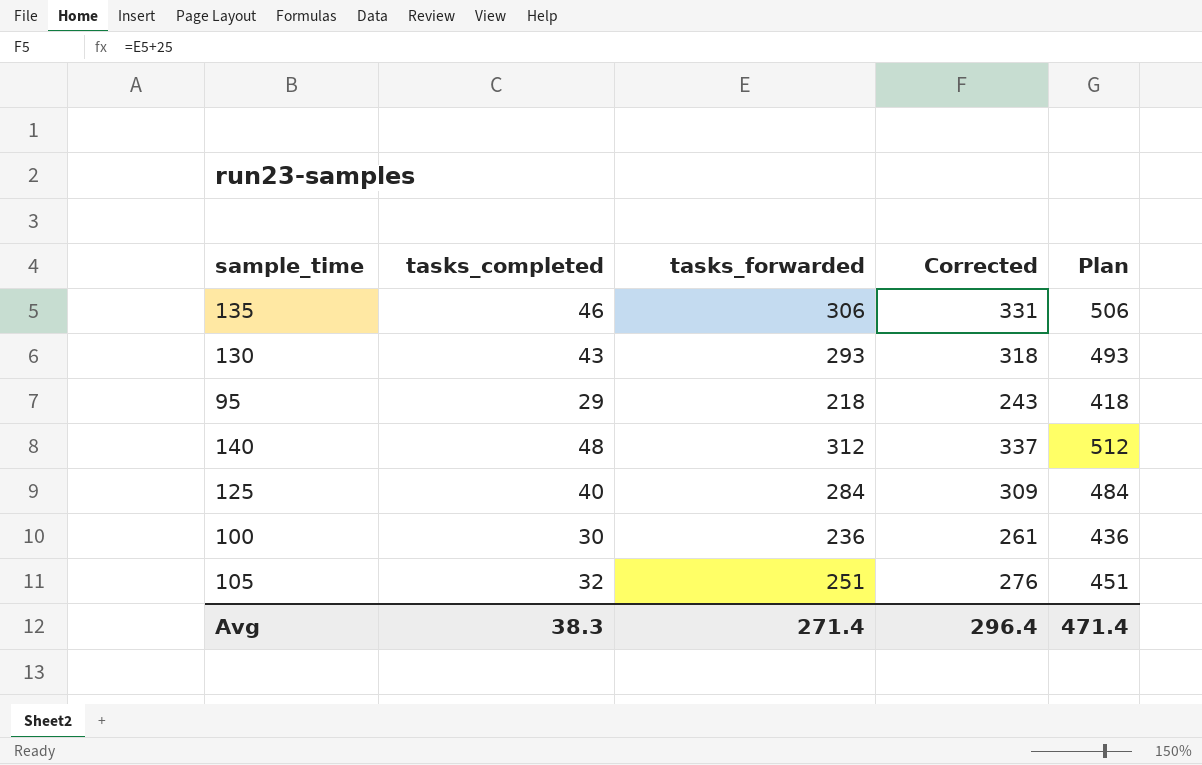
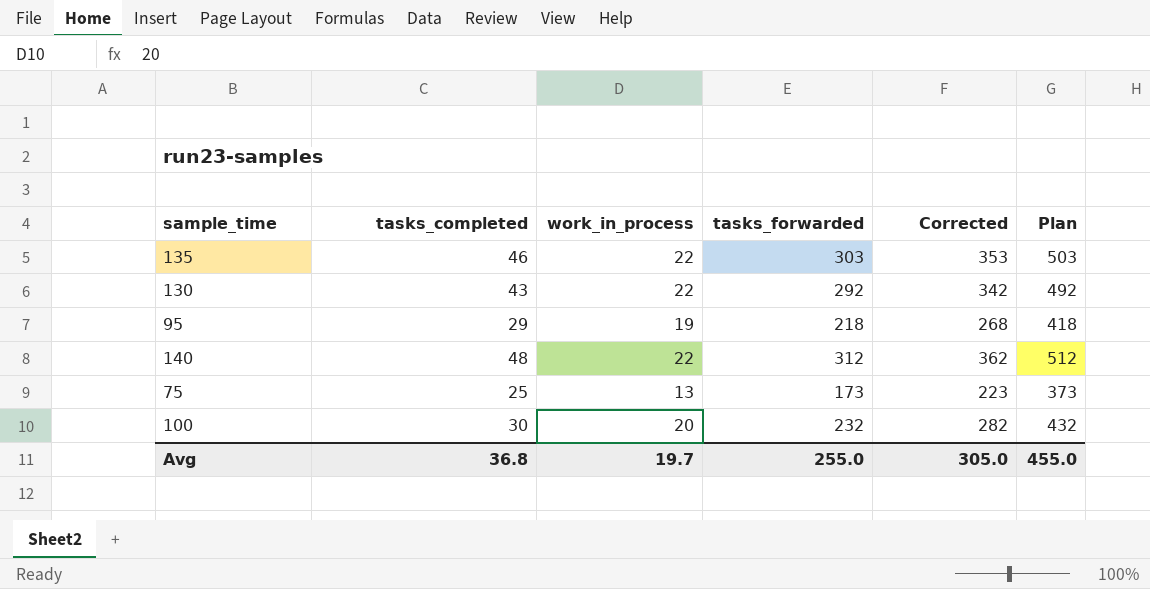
column work_in_process | position: none -> 3
column Corrected | formula: [tasks_forwarded] + 25 -> [tasks_forwarded] + 50
row 125: 40 | 284 | 309 | 484 -> none
row 105: 32 | 251 | 276 | 451 -> none
135 | tasks_forwarded: 306 -> 303
135 | Plan: 506 -> 503
130 | tasks_forwarded: 293 -> 292
130 | Plan: 493 -> 492
row 75: none -> 25 | 13 | 173 | 223 | 373
100 | tasks_forwarded: 236 -> 232
100 | Plan: 436 -> 432
Avg | tasks_completed: 38.3 -> 36.8
Avg | tasks_forwarded: 271.4 -> 255.0
Avg | Corrected: 296.4 -> 305.0
Avg | Plan: 471.4 -> 455.0

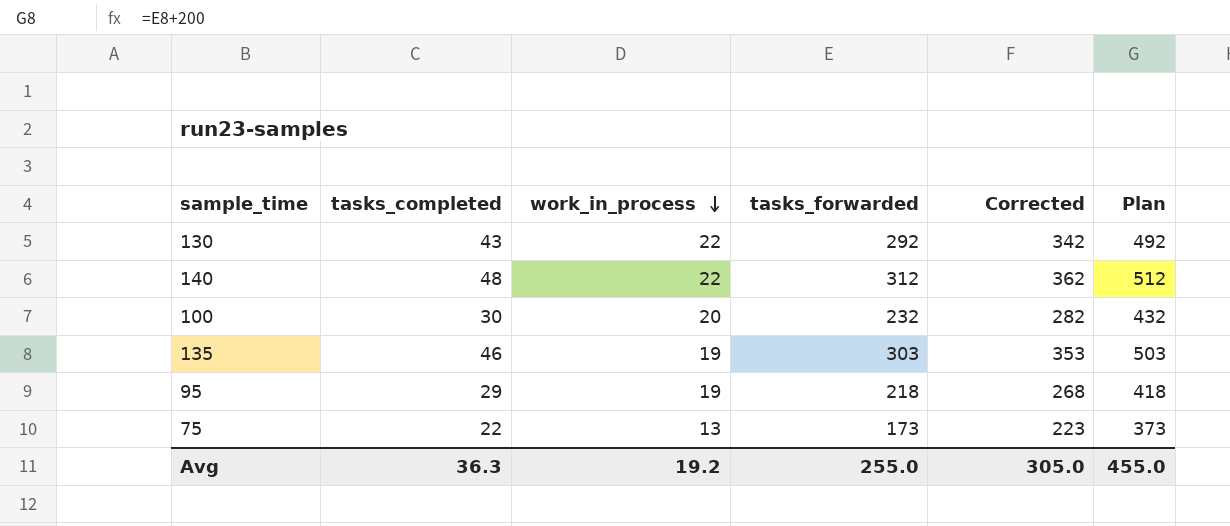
row order: none -> work_in_process descending
135 | work_in_process: 22 -> 19
75 | tasks_completed: 25 -> 22
Avg | tasks_completed: 36.8 -> 36.3
Avg | work_in_process: 19.7 -> 19.2

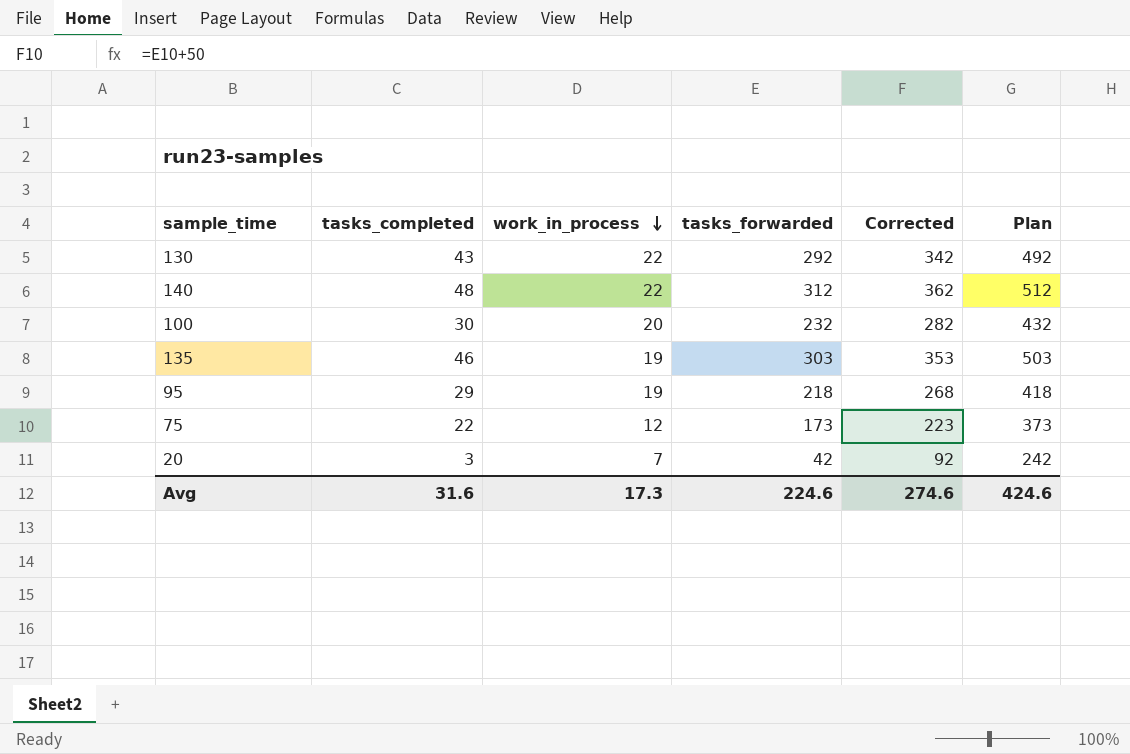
75 | work_in_process: 13 -> 12
row 20: none -> 3 | 7 | 42 | 92 | 242
Avg | tasks_completed: 36.3 -> 31.6
Avg | work_in_process: 19.2 -> 17.3
Avg | tasks_forwarded: 255.0 -> 224.6
Avg | Corrected: 305.0 -> 274.6
Avg | Plan: 455.0 -> 424.6

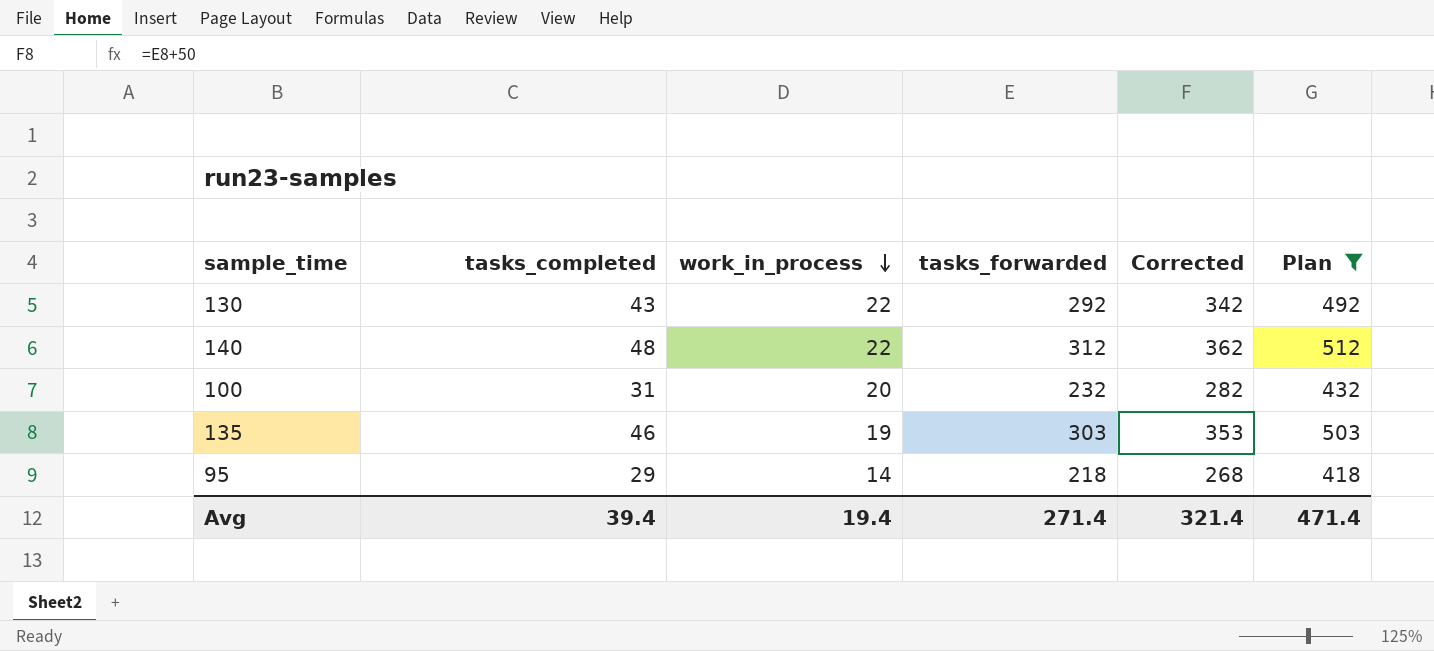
filter: none -> Plan >= 418
100 | tasks_completed: 30 -> 31
95 | work_in_process: 19 -> 14
Avg | tasks_completed: 31.6 -> 39.4
Avg | work_in_process: 17.3 -> 19.4
Avg | tasks_forwarded: 224.6 -> 271.4
Avg | Corrected: 274.6 -> 321.4
Avg | Plan: 424.6 -> 471.4

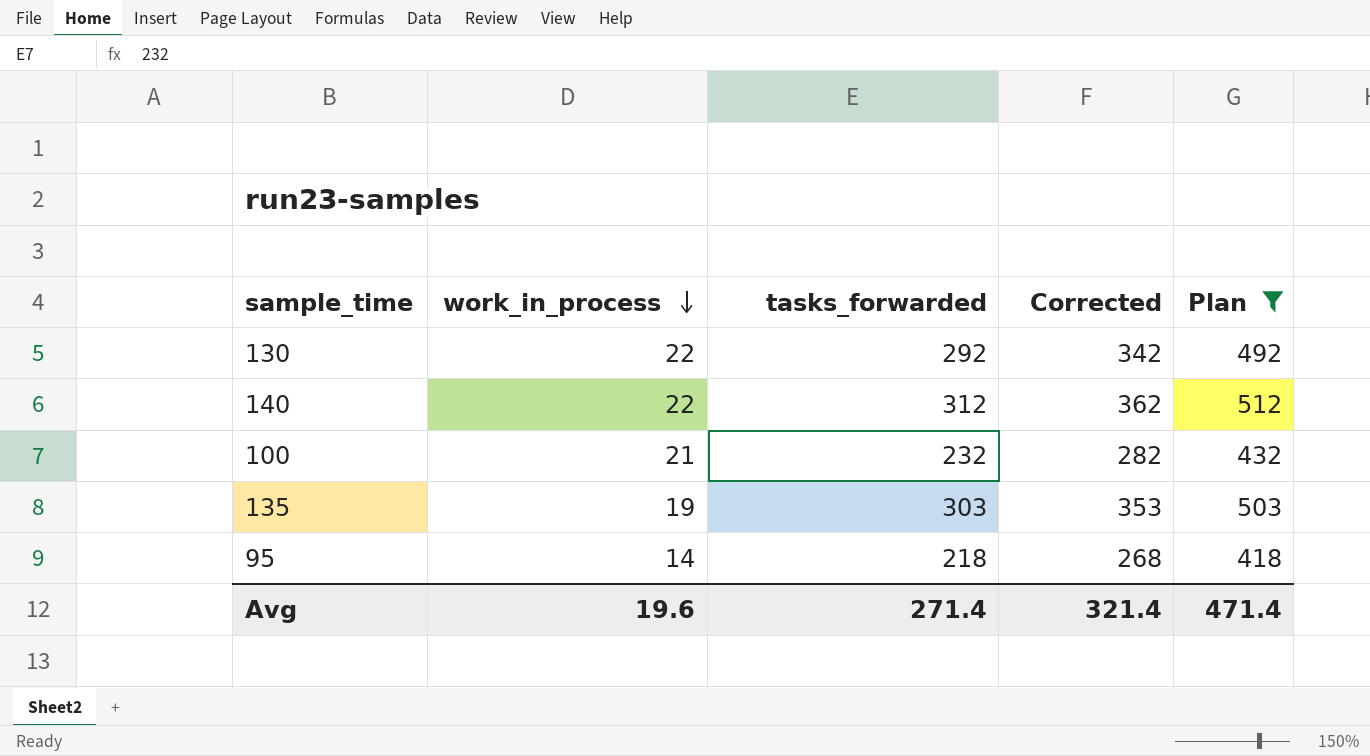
column tasks_completed | position: 2 -> none
100 | work_in_process: 20 -> 21
Avg | work_in_process: 19.4 -> 19.6

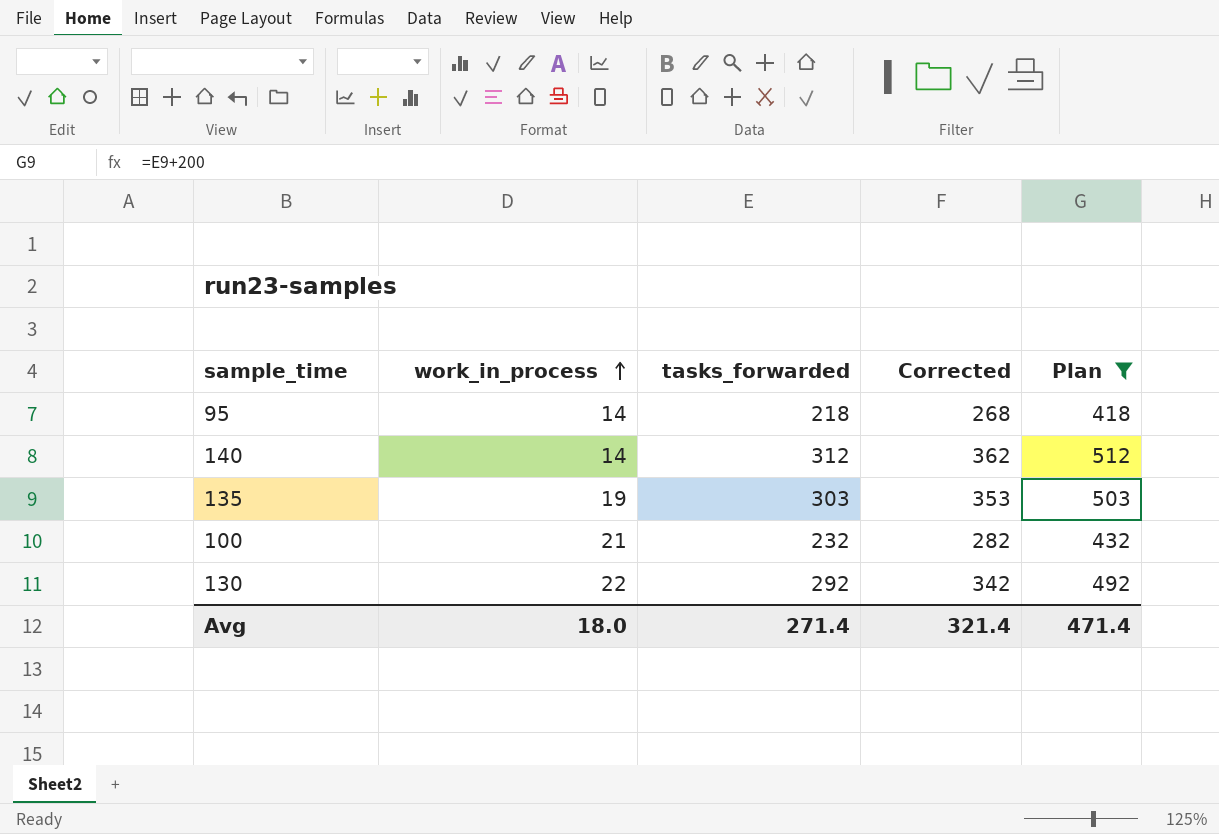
row order: work_in_process descending -> work_in_process ascending
140 | work_in_process: 22 -> 14
Avg | work_in_process: 19.6 -> 18.0

